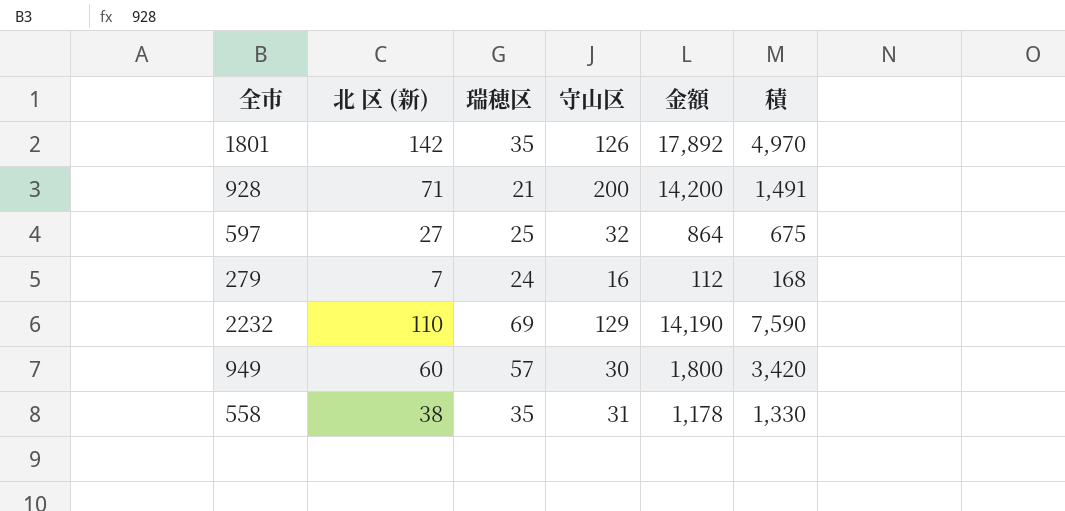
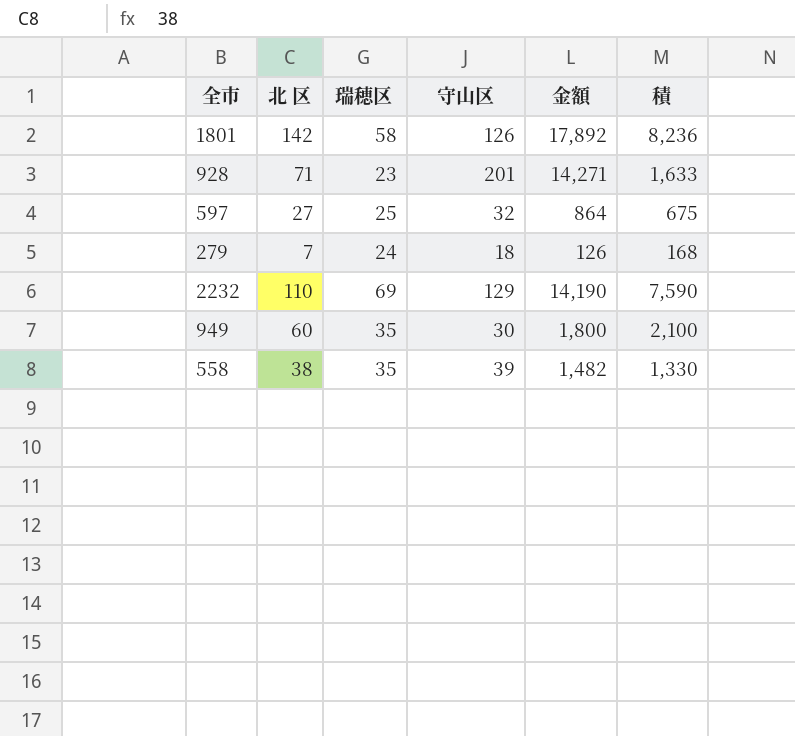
column name: 北 区 (新) -> 北 区
1801 | 瑞穂区: 35 -> 58
1801 | 積: 4,970 -> 8,236
928 | 瑞穂区: 21 -> 23
928 | 守山区: 200 -> 201
928 | 金額: 14,200 -> 14,271
928 | 積: 1,491 -> 1,633
279 | 守山区: 16 -> 18
279 | 金額: 112 -> 126
949 | 瑞穂区: 57 -> 35
949 | 積: 3,420 -> 2,100
558 | 守山区: 31 -> 39
558 | 金額: 1,178 -> 1,482

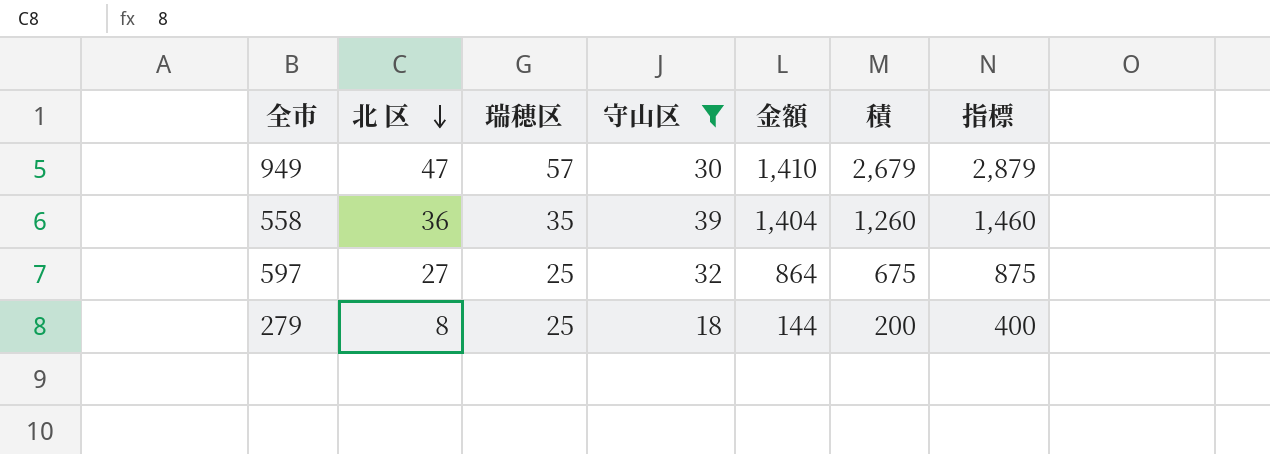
filter: none -> 守山区 <= 39
row order: none -> 北 区 descending
column 指標 | formula: none -> [積] + 200
949 | 北 区: 60 -> 47
949 | 瑞穂区: 35 -> 57
949 | 金額: 1,800 -> 1,410
949 | 積: 2,100 -> 2,679
558 | 北 区: 38 -> 36
558 | 金額: 1,482 -> 1,404
558 | 積: 1,330 -> 1,260
279 | 北 区: 7 -> 8
279 | 瑞穂区: 24 -> 25
279 | 金額: 126 -> 144
279 | 積: 168 -> 200

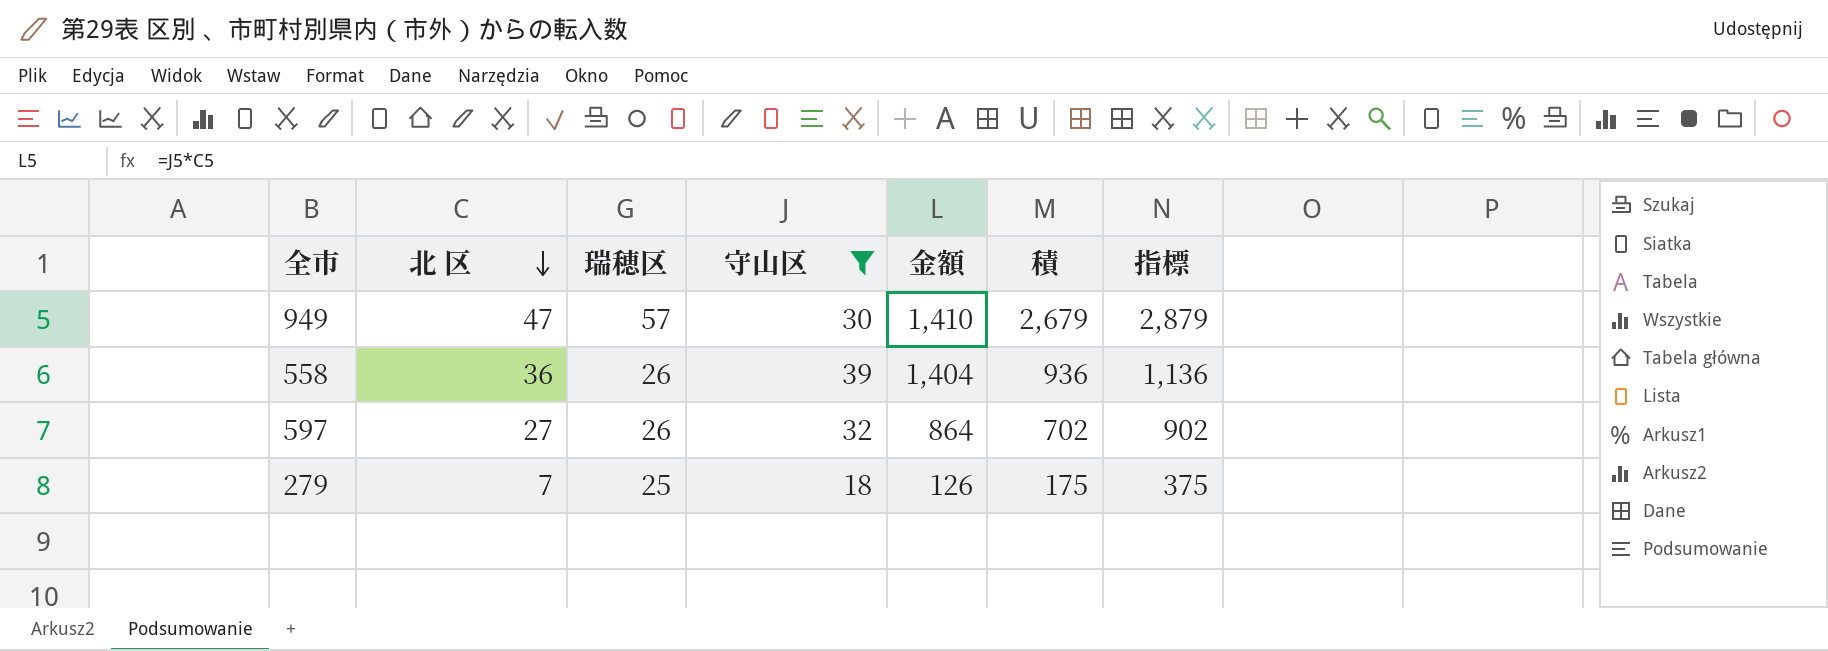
558 | 瑞穂区: 35 -> 26
558 | 積: 1,260 -> 936
558 | 指標: 1,460 -> 1,136
597 | 瑞穂区: 25 -> 26
597 | 積: 675 -> 702
597 | 指標: 875 -> 902
279 | 北 区: 8 -> 7
279 | 金額: 144 -> 126
279 | 積: 200 -> 175
279 | 指標: 400 -> 375

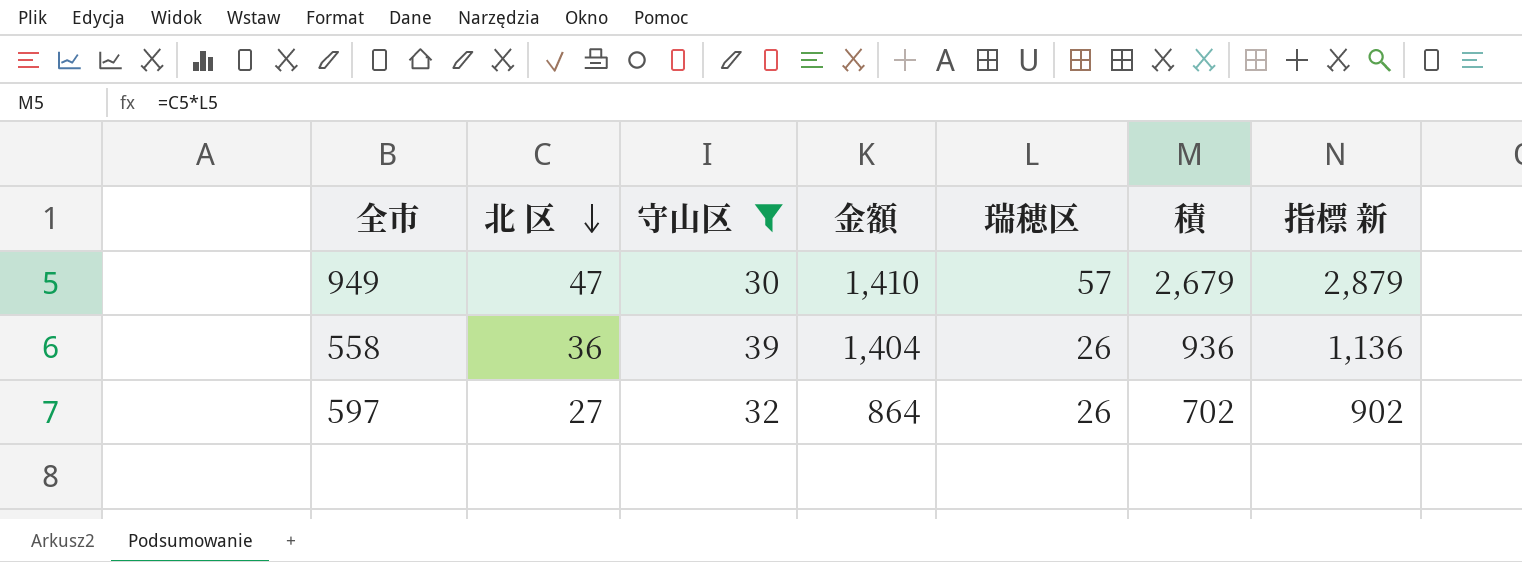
column 瑞穂区 | position: 3 -> 5
column name: 指標 -> 指標 新
row 279: 7 | 25 | 18 | 126 | 175 | 375 -> none

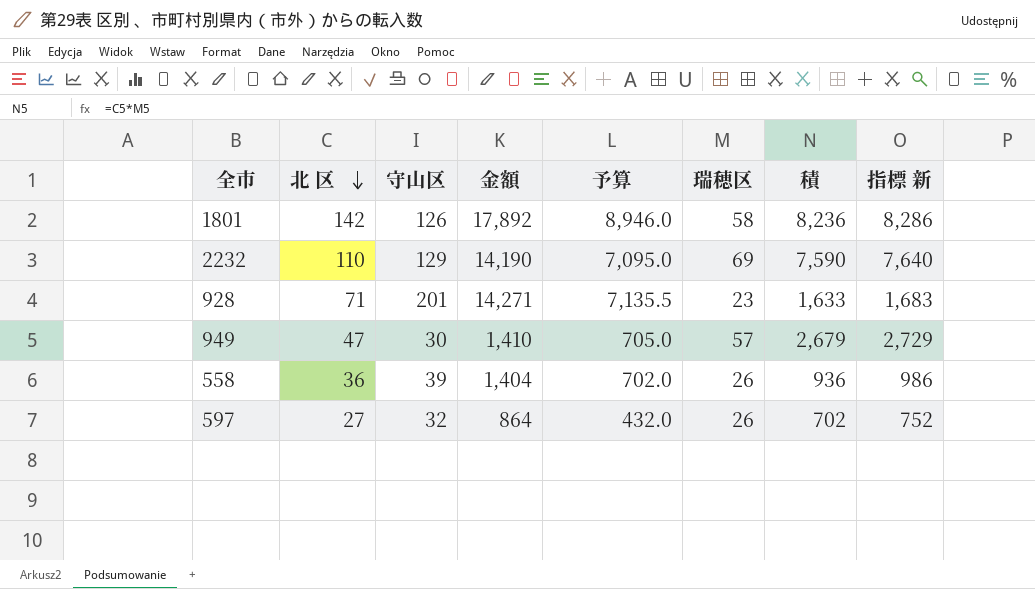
filter: 守山区 <= 39 -> none
column 予算 | formula: none -> [金額] * 0.5
column 指標 新 | formula: [積] + 200 -> [積] + 50

